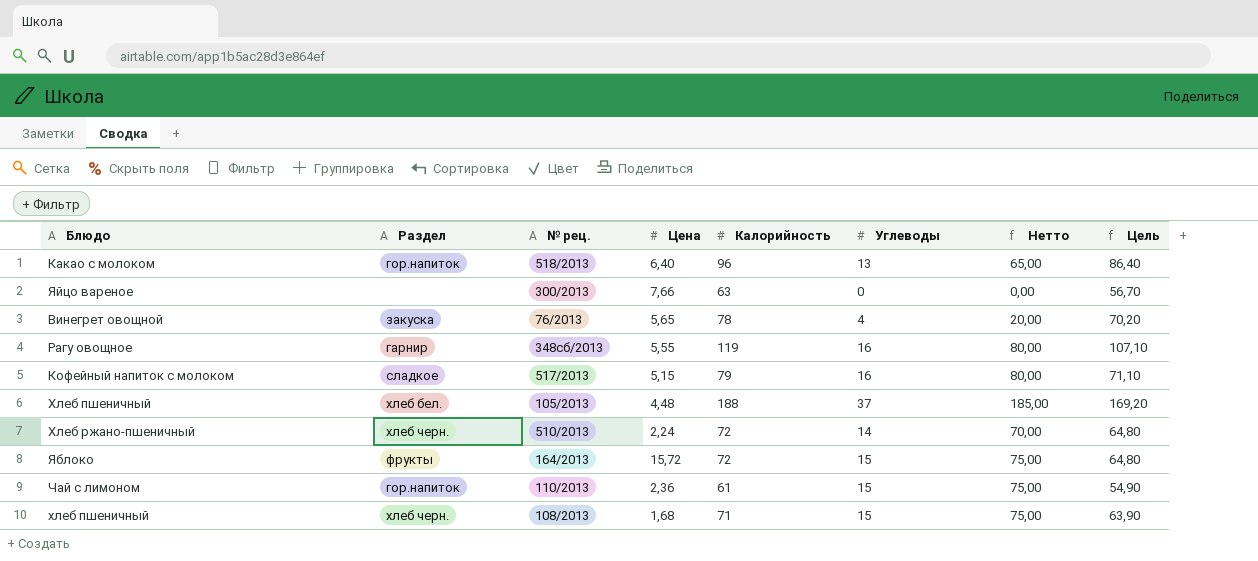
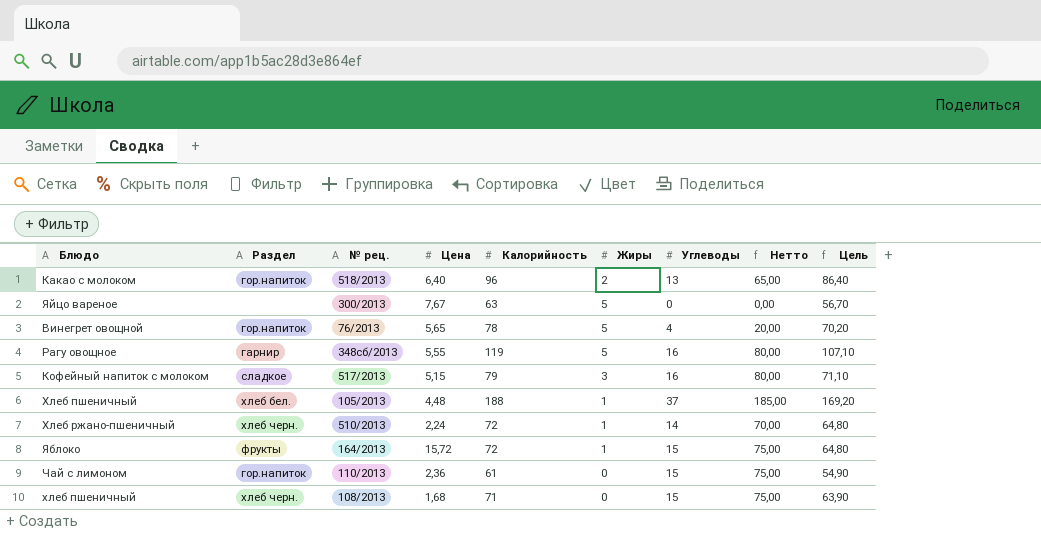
column Жиры | position: none -> 6
Яйцо вареное | Цена: 7,66 -> 7,67
Винегрет овощной | Раздел: закуска -> гор.напиток

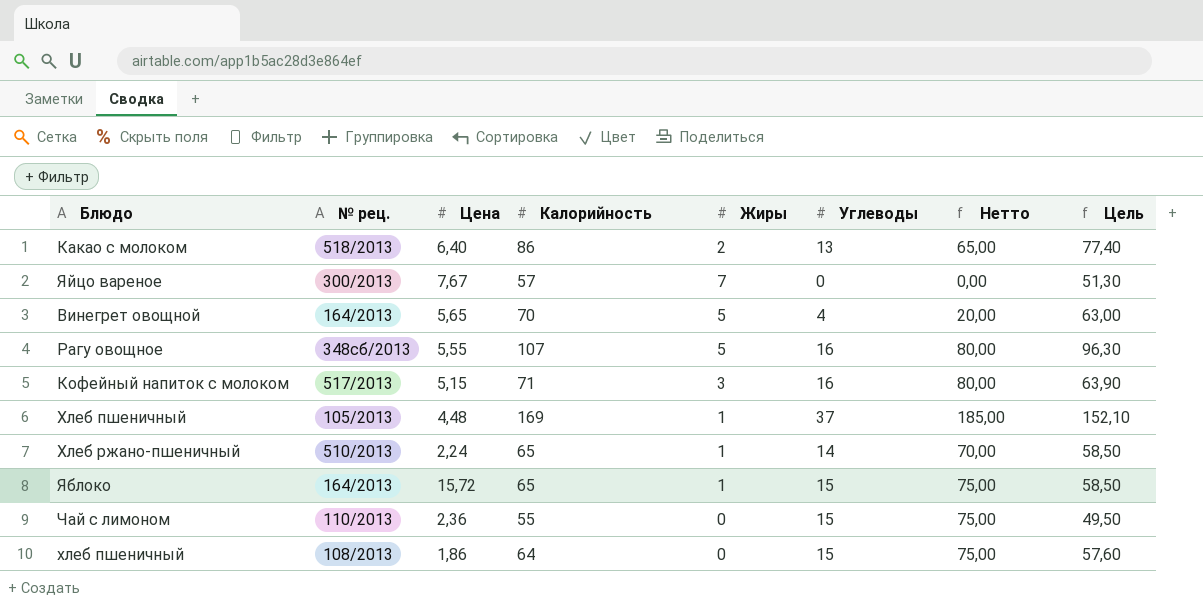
column Раздел | position: 2 -> none
Какао с молоком | Калорийность: 96 -> 86
Какао с молоком | Цель: 86,40 -> 77,40
Яйцо вареное | Калорийность: 63 -> 57
Яйцо вареное | Жиры: 5 -> 7
Яйцо вареное | Цель: 56,70 -> 51,30
Винегрет овощной | № рец.: 76/2013 -> 164/2013
Винегрет овощной | Калорийность: 78 -> 70
Винегрет овощной | Цель: 70,20 -> 63,00
Рагу овощное | Калорийность: 119 -> 107
Рагу овощное | Цель: 107,10 -> 96,30
Кофейный напиток с молоком | Калорийность: 79 -> 71
Кофейный напиток с молоком | Цель: 71,10 -> 63,90
Хлеб пшеничный | Калорийность: 188 -> 169
Хлеб пшеничный | Цель: 169,20 -> 152,10
Хлеб ржано-пшеничный | Калорийность: 72 -> 65
Хлеб ржано-пшеничный | Цель: 64,80 -> 58,50
Яблоко | Калорийность: 72 -> 65
Яблоко | Цель: 64,80 -> 58,50
Чай с лимоном | Калорийность: 61 -> 55
Чай с лимоном | Цель: 54,90 -> 49,50
хлеб пшеничный | Цена: 1,68 -> 1,86
хлеб пшеничный | Калорийность: 71 -> 64
хлеб пшеничный | Цель: 63,90 -> 57,60

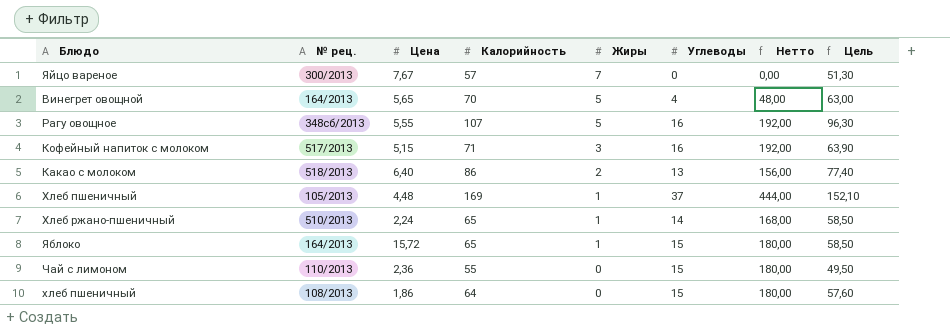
row order: none -> Жиры descending
column Нетто | formula: [Углеводы] * 5 -> [Углеводы] * 12

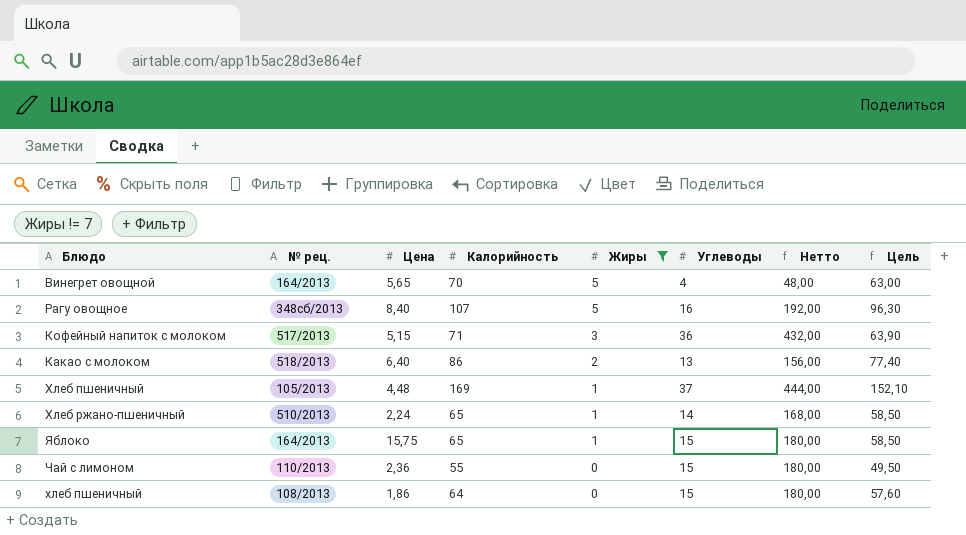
filter: none -> Жиры != 7
Рагу овощное | Цена: 5,55 -> 8,40
Кофейный напиток с молоком | Углеводы: 16 -> 36
Кофейный напиток с молоком | Нетто: 192,00 -> 432,00
Яблоко | Цена: 15,72 -> 15,75

